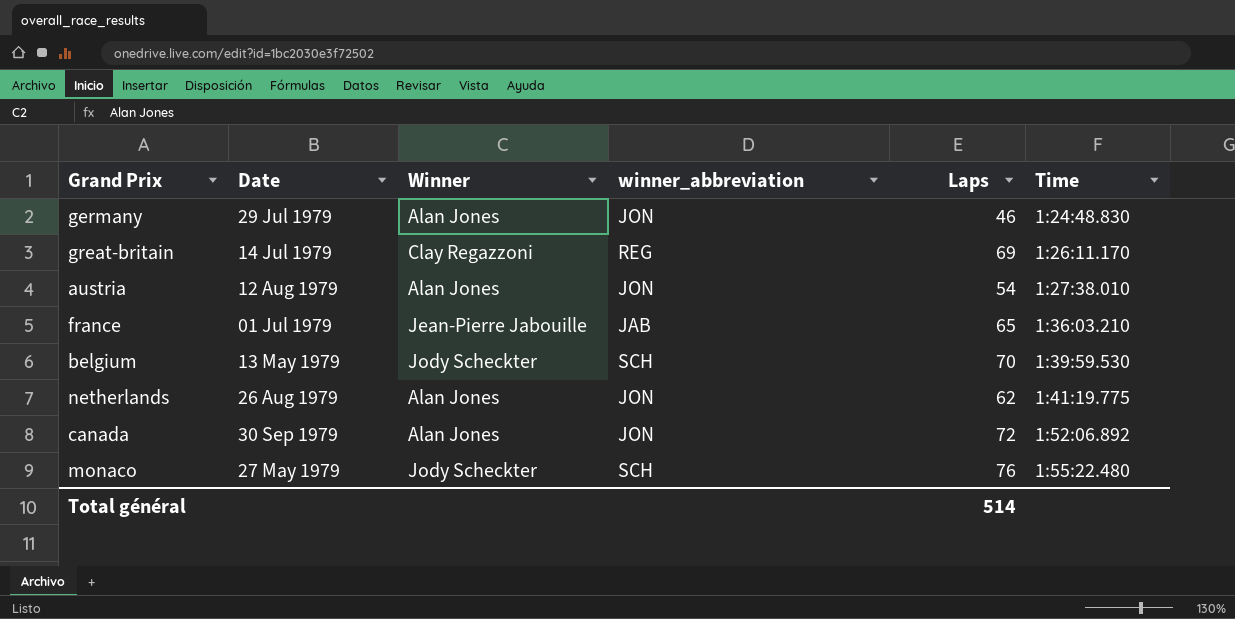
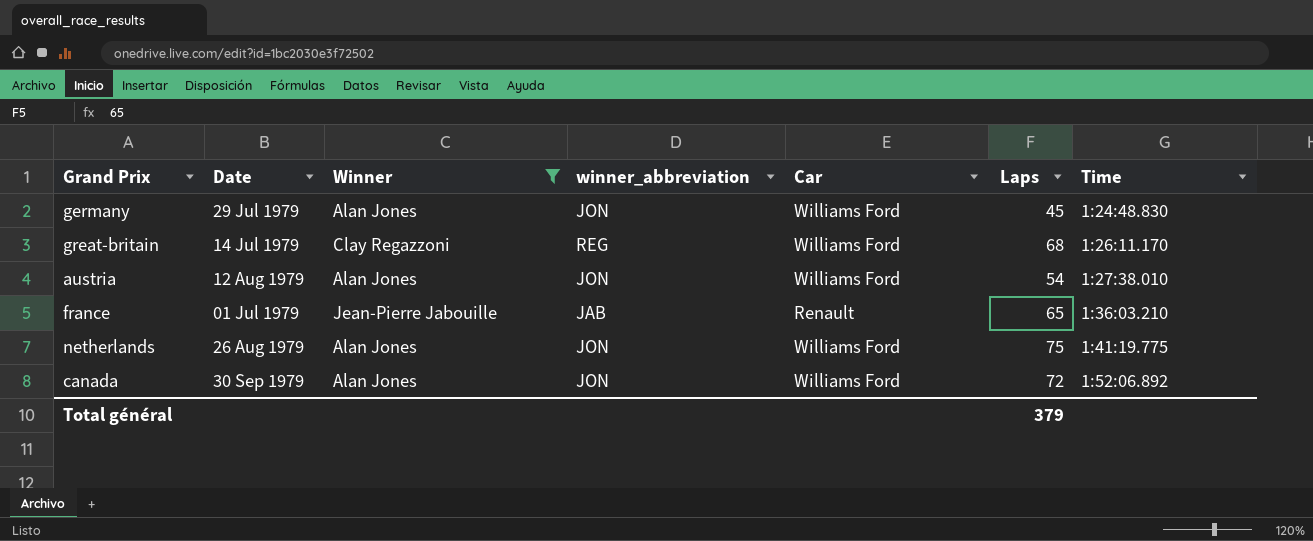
filter: none -> Winner != Jody Scheckter
column Car | position: none -> 5
germany | Laps: 46 -> 45
great-britain | Laps: 69 -> 68
netherlands | Laps: 62 -> 75
Total général | Laps: 514 -> 379

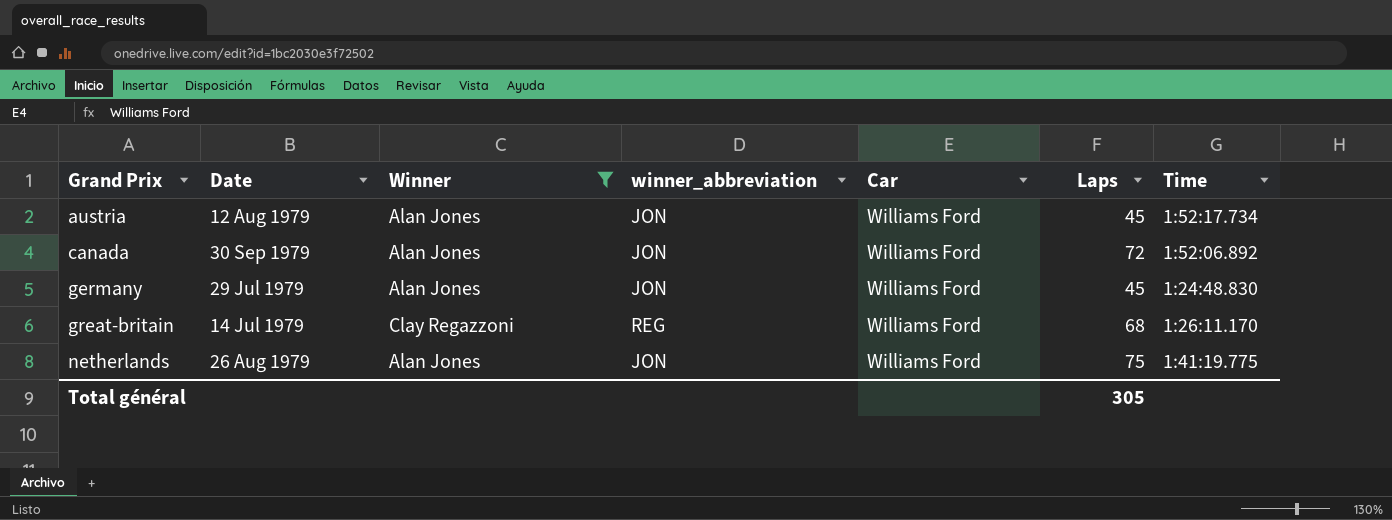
row order: Time ascending -> Grand Prix ascending
row france: 01 Jul 1979 | Jean-Pierre Jabouille | JAB | Renault | 65 | 1:36:03.210 -> none
austria | Laps: 54 -> 45
austria | Time: 1:27:38.010 -> 1:52:17.734
Total général | Laps: 379 -> 305

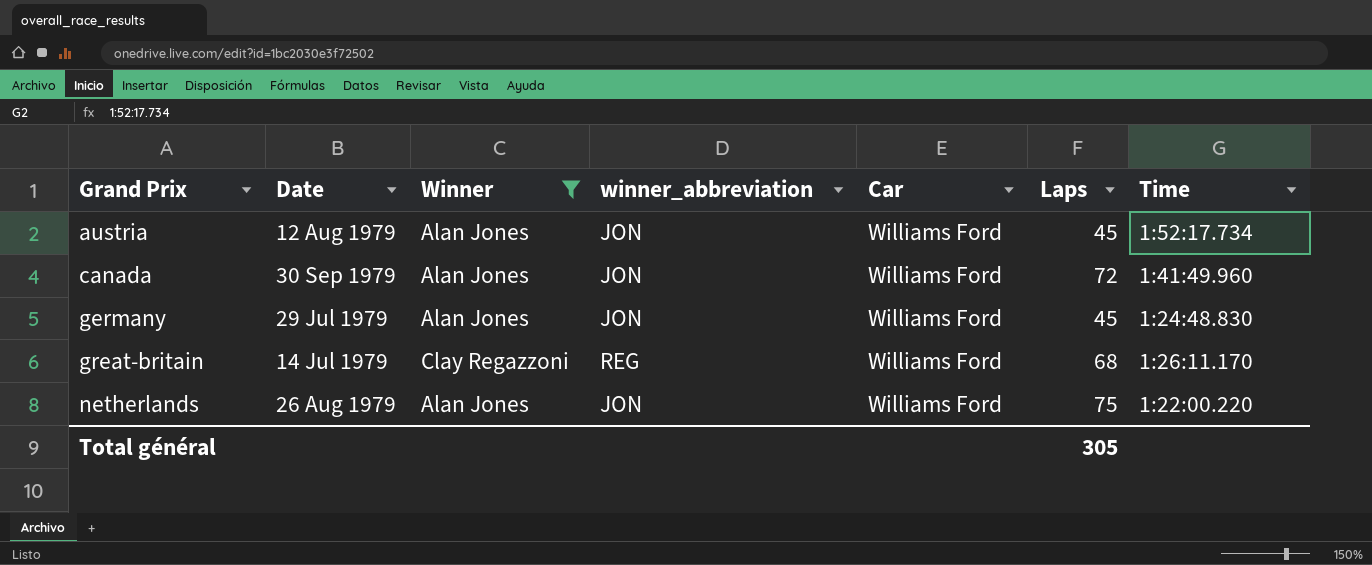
canada | Time: 1:52:06.892 -> 1:41:49.960
netherlands | Time: 1:41:19.775 -> 1:22:00.220

